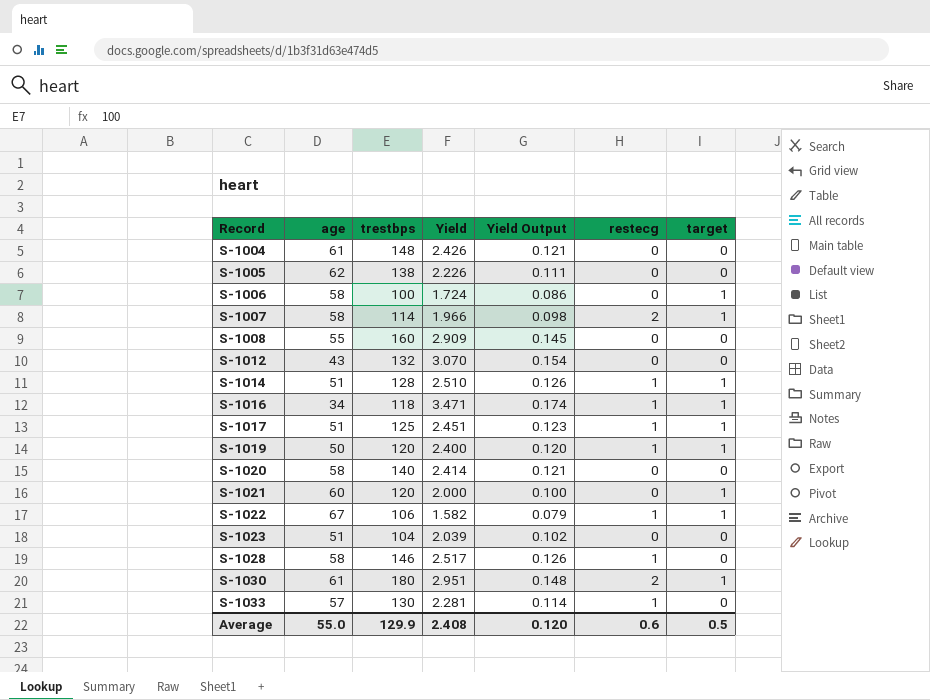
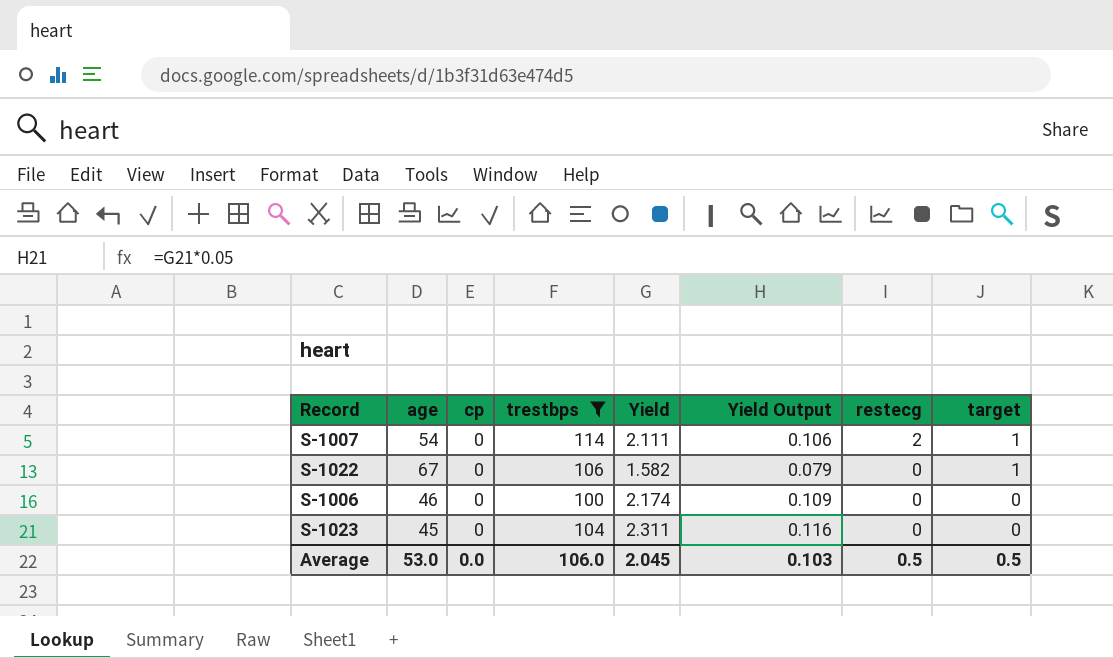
filter: none -> trestbps <= 114
row order: Record ascending -> restecg descending
column cp | position: none -> 3
S-1007 | age: 58 -> 54
S-1007 | Yield: 1.966 -> 2.111
S-1007 | Yield Output: 0.098 -> 0.106
S-1022 | restecg: 1 -> 0
S-1006 | age: 58 -> 46
S-1006 | Yield: 1.724 -> 2.174
S-1006 | Yield Output: 0.086 -> 0.109
S-1006 | target: 1 -> 0
S-1023 | age: 51 -> 45
S-1023 | Yield: 2.039 -> 2.311
S-1023 | Yield Output: 0.102 -> 0.116
Average | age: 55.0 -> 53.0
Average | trestbps: 129.9 -> 106.0
Average | Yield: 2.408 -> 2.045
Average | Yield Output: 0.120 -> 0.103
Average | restecg: 0.6 -> 0.5

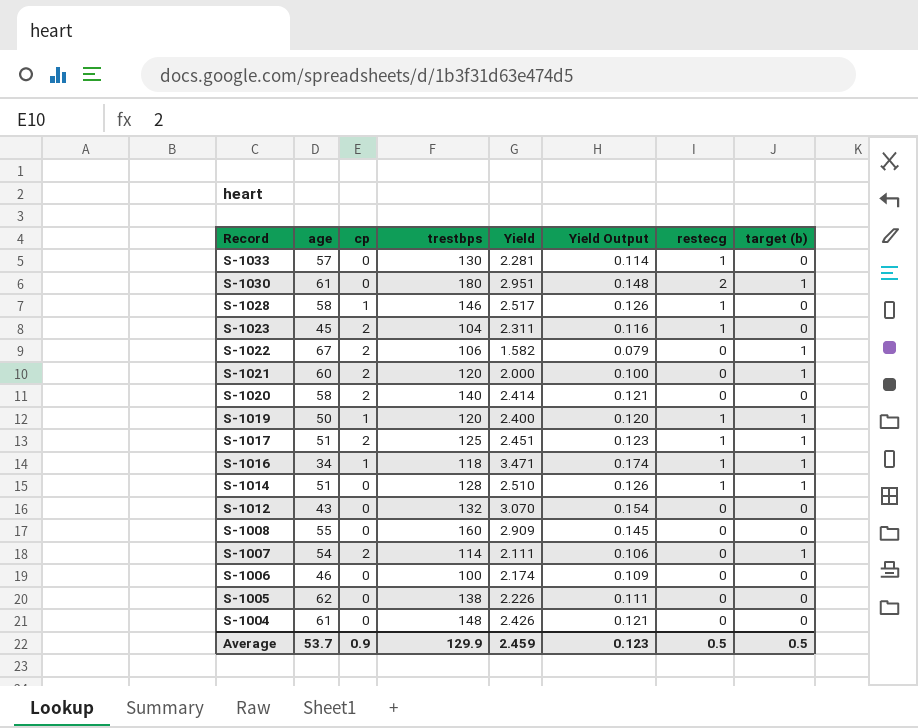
filter: trestbps <= 114 -> none
row order: restecg descending -> Record descending
column name: target -> target (b)
S-1023 | cp: 0 -> 2
S-1023 | restecg: 0 -> 1
S-1022 | cp: 0 -> 2
S-1007 | cp: 0 -> 2
S-1007 | restecg: 2 -> 0
Average | age: 53.0 -> 53.7
Average | cp: 0.0 -> 0.9
Average | trestbps: 106.0 -> 129.9
Average | Yield: 2.045 -> 2.459
Average | Yield Output: 0.103 -> 0.123

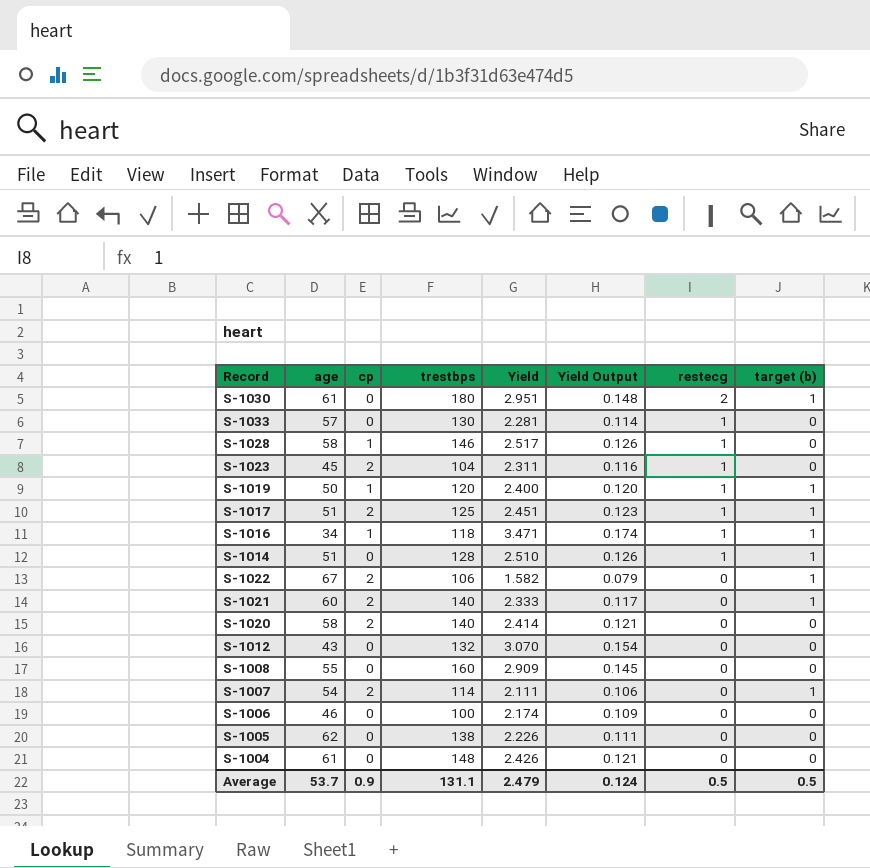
row order: Record descending -> restecg descending
S-1021 | trestbps: 120 -> 140
S-1021 | Yield: 2.000 -> 2.333
S-1021 | Yield Output: 0.100 -> 0.117
Average | trestbps: 129.9 -> 131.1
Average | Yield: 2.459 -> 2.479
Average | Yield Output: 0.123 -> 0.124

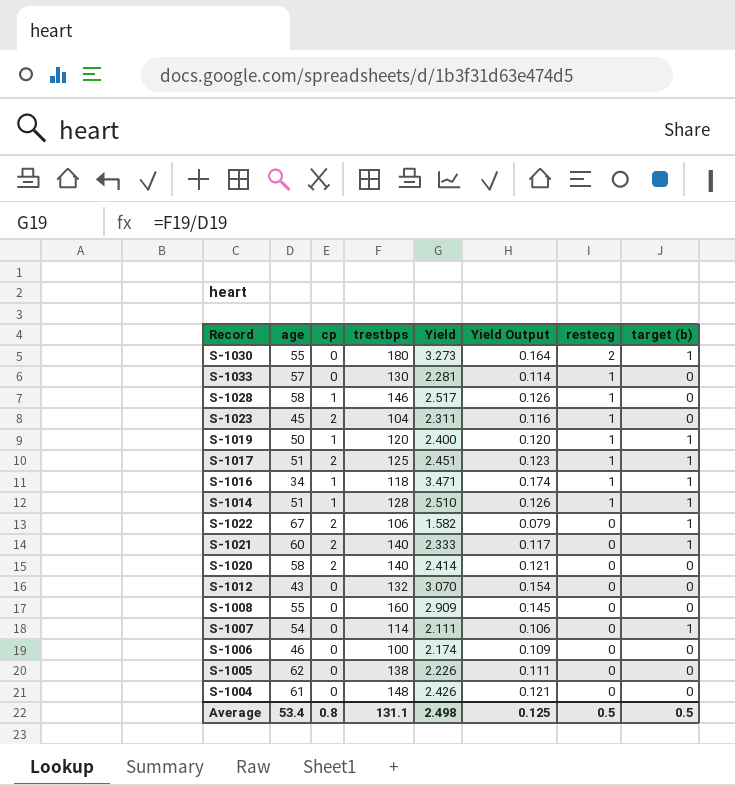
S-1030 | age: 61 -> 55
S-1030 | Yield: 2.951 -> 3.273
S-1030 | Yield Output: 0.148 -> 0.164
S-1014 | cp: 0 -> 1
S-1007 | cp: 2 -> 0
Average | age: 53.7 -> 53.4
Average | cp: 0.9 -> 0.8
Average | Yield: 2.479 -> 2.498
Average | Yield Output: 0.124 -> 0.125

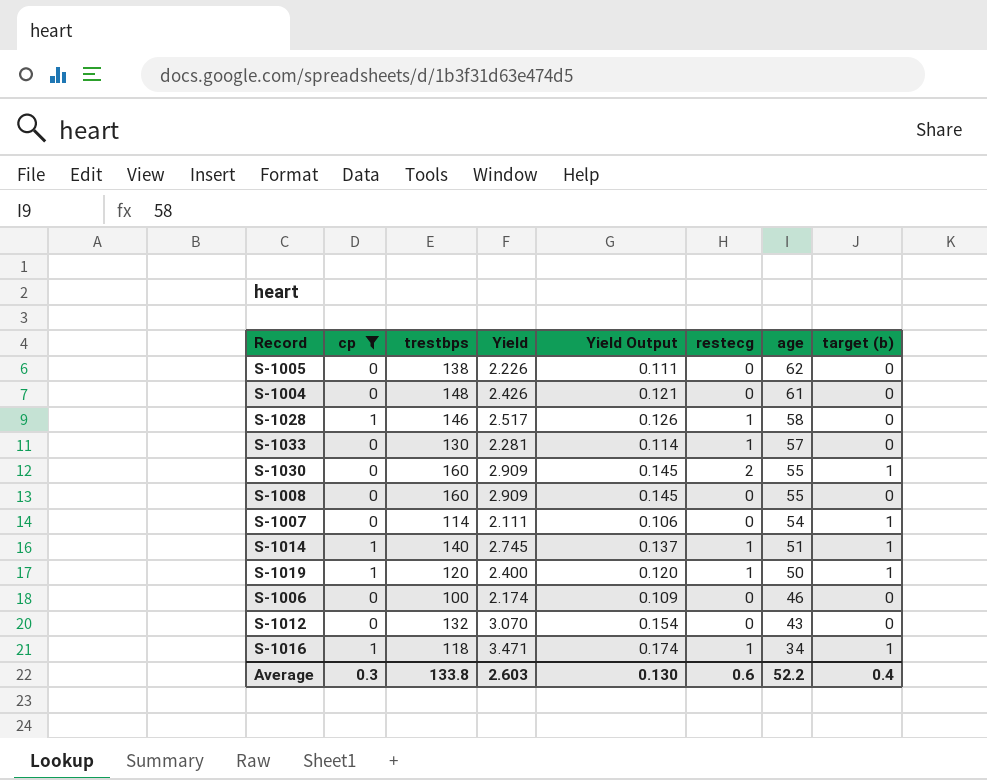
filter: none -> cp != 2
row order: restecg descending -> age descending
column age | position: 2 -> 7
S-1030 | trestbps: 180 -> 160
S-1030 | Yield: 3.273 -> 2.909
S-1030 | Yield Output: 0.164 -> 0.145
S-1014 | trestbps: 128 -> 140
S-1014 | Yield: 2.510 -> 2.745
S-1014 | Yield Output: 0.126 -> 0.137
Average | cp: 0.8 -> 0.3
Average | trestbps: 131.1 -> 133.8
Average | Yield: 2.498 -> 2.603
Average | Yield Output: 0.125 -> 0.130
Average | restecg: 0.5 -> 0.6
Average | age: 53.4 -> 52.2
Average | target (b): 0.5 -> 0.4

